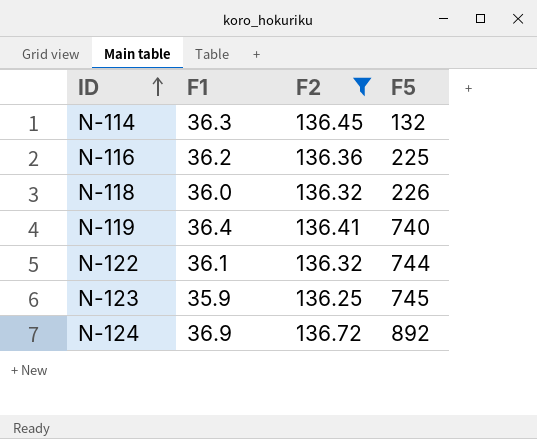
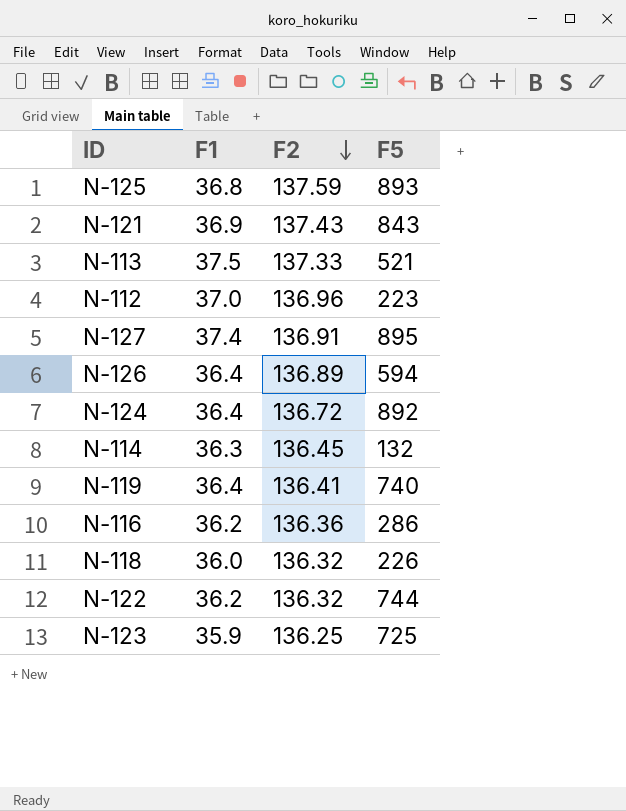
filter: F2 <= 136.72 -> none
row order: ID ascending -> F2 descending
N-124 | F1: 36.9 -> 36.4
N-116 | F5: 225 -> 286
N-122 | F1: 36.1 -> 36.2
N-123 | F5: 745 -> 725

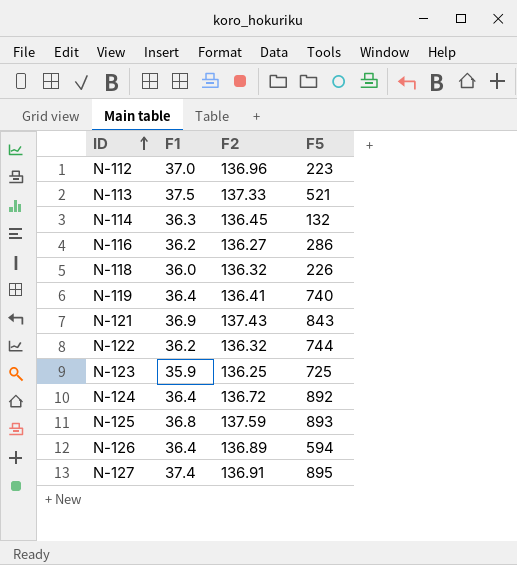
row order: F2 descending -> ID ascending
N-116 | F2: 136.36 -> 136.27

